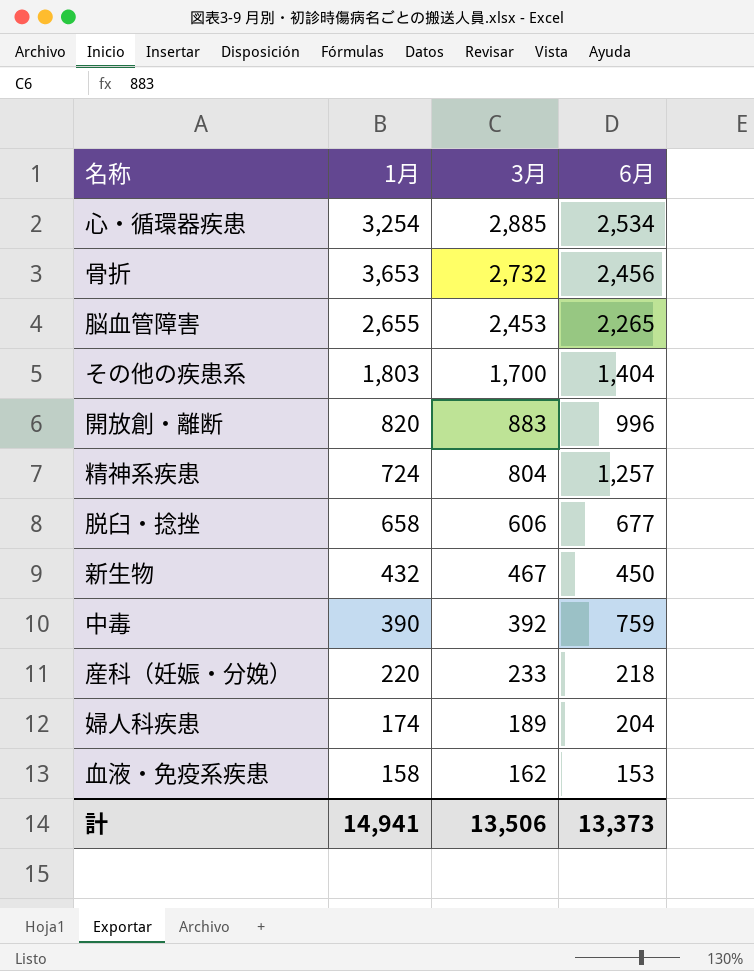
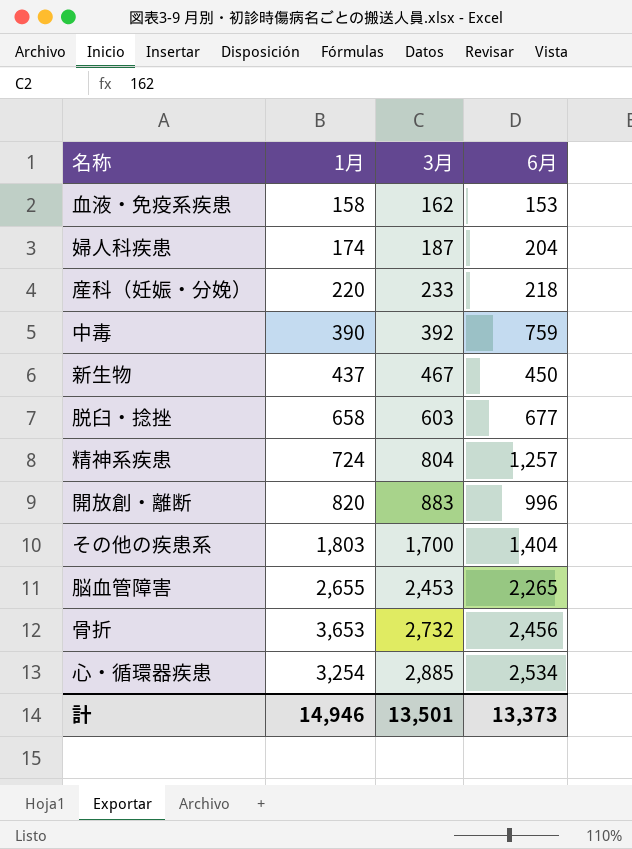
row order: 3月 descending -> 3月 ascending
婦人科疾患 | 3月: 189 -> 187
新生物 | 1月: 432 -> 437
脱臼・捻挫 | 3月: 606 -> 603
計 | 1月: 14,941 -> 14,946
計 | 3月: 13,506 -> 13,501

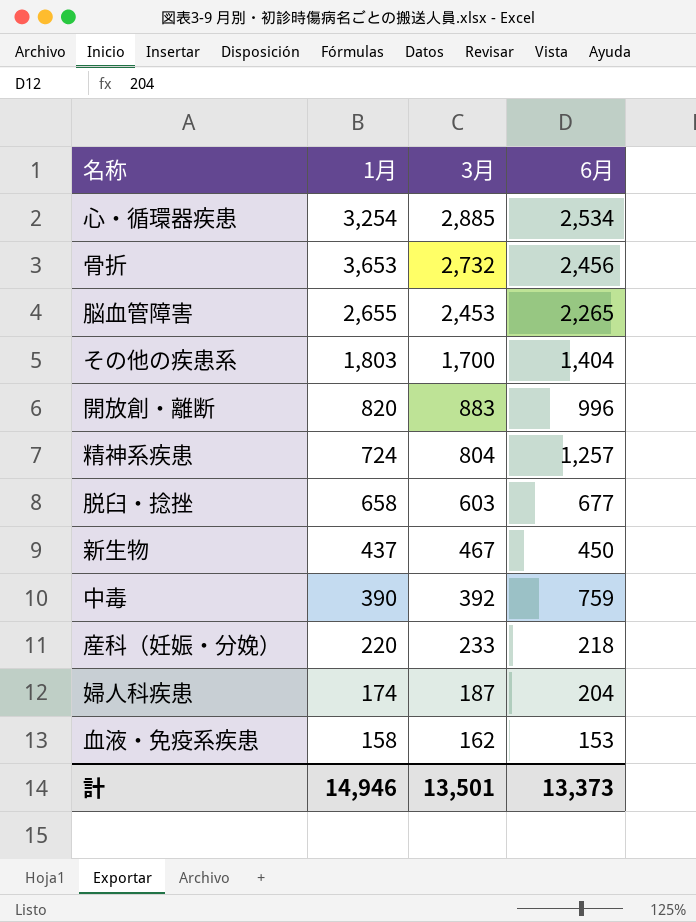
row order: 3月 ascending -> 3月 descending

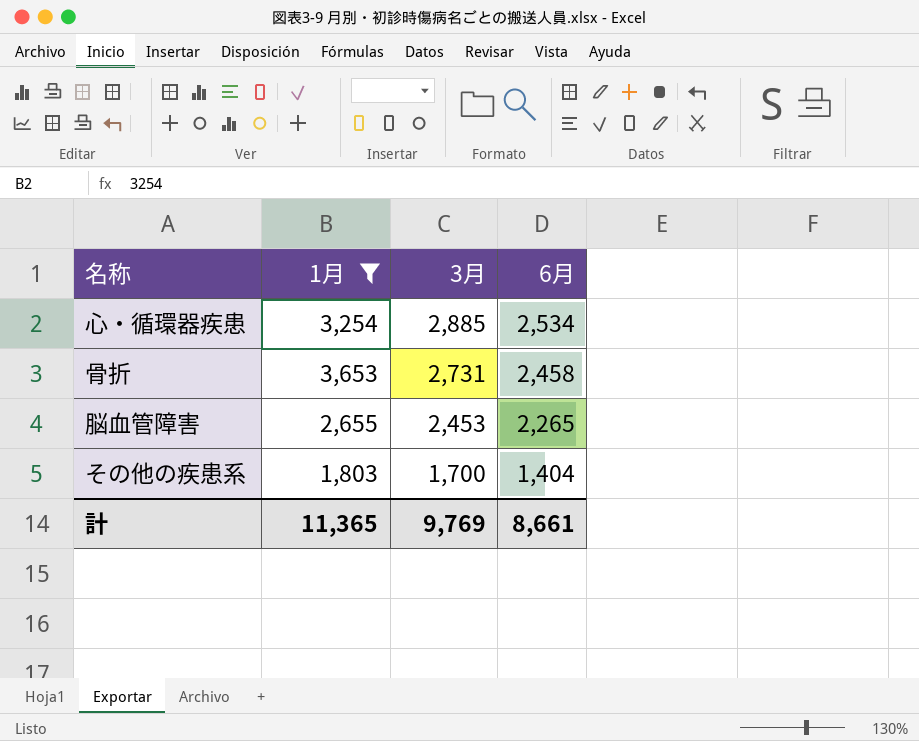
filter: none -> 1月 >= 1,803
骨折 | 3月: 2,732 -> 2,731
骨折 | 6月: 2,456 -> 2,458
計 | 1月: 14,946 -> 11,365
計 | 3月: 13,501 -> 9,769
計 | 6月: 13,373 -> 8,661

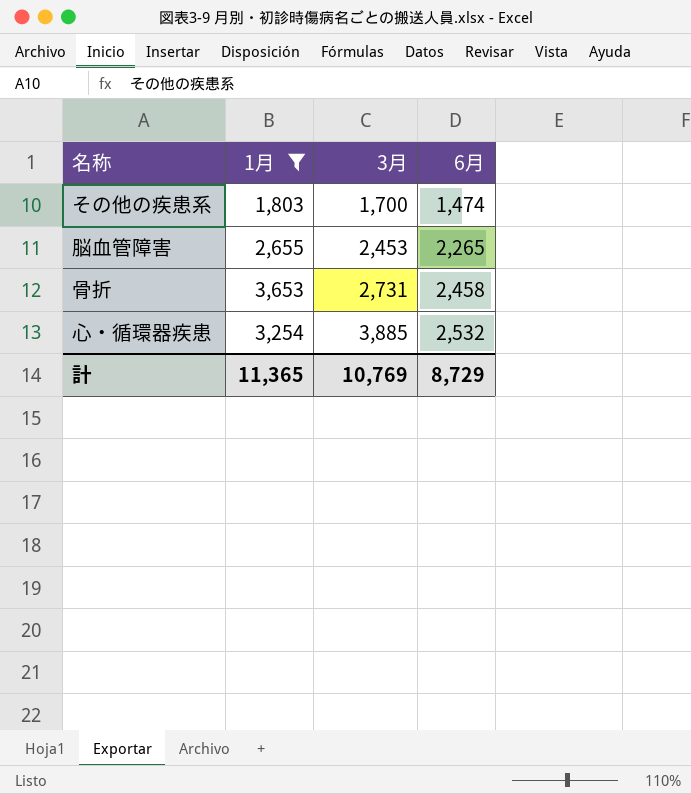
row order: 3月 descending -> 3月 ascending
その他の疾患系 | 6月: 1,404 -> 1,474
心・循環器疾患 | 3月: 2,885 -> 3,885
心・循環器疾患 | 6月: 2,534 -> 2,532
計 | 3月: 9,769 -> 10,769
計 | 6月: 8,661 -> 8,729

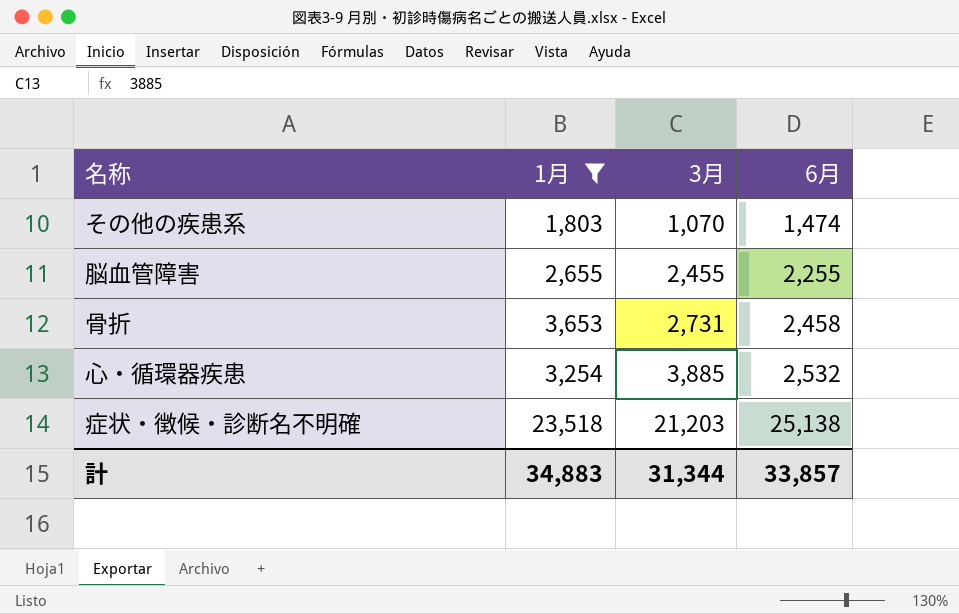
その他の疾患系 | 3月: 1,700 -> 1,070
脳血管障害 | 3月: 2,453 -> 2,455
脳血管障害 | 6月: 2,265 -> 2,255
row 症状・徴候・診断名不明確: none -> 23,518 | 21,203 | 25,138
計 | 1月: 11,365 -> 34,883
計 | 3月: 10,769 -> 31,344
計 | 6月: 8,729 -> 33,857

